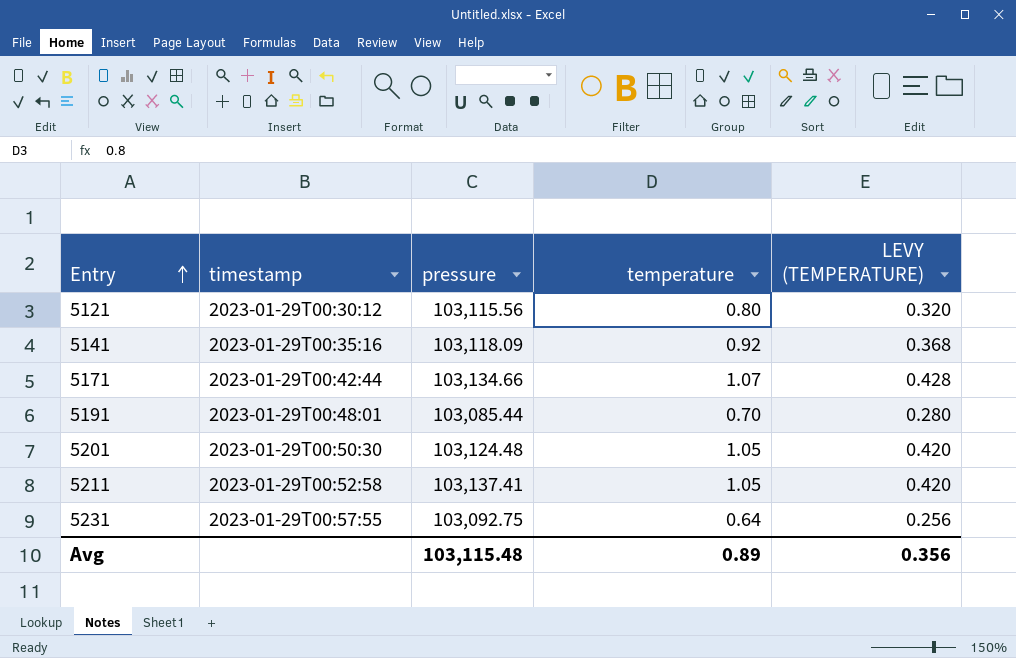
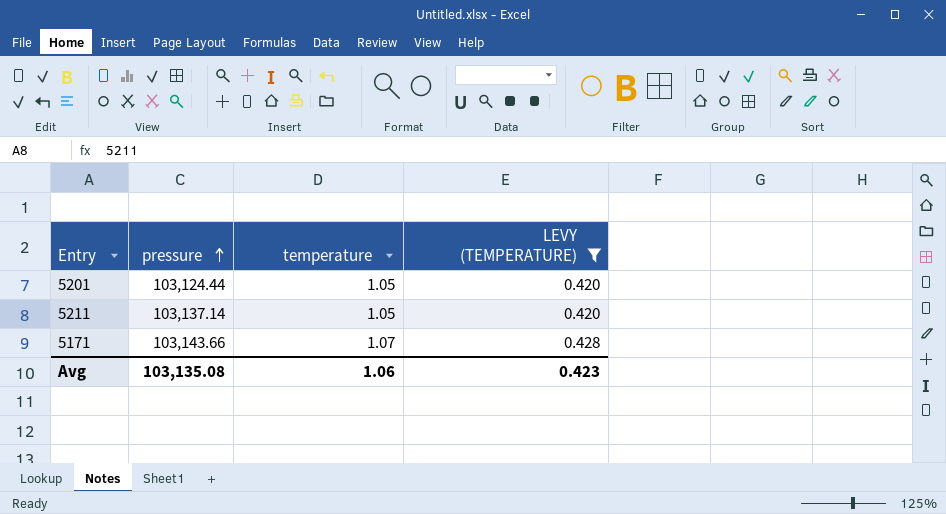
filter: none -> LEVY (TEMPERATURE) >= 0.420
row order: Entry ascending -> pressure ascending
column timestamp | position: 2 -> none
5201 | pressure: 103,124.48 -> 103,124.44
5211 | pressure: 103,137.41 -> 103,137.14
5171 | pressure: 103,134.66 -> 103,143.66
Avg | pressure: 103,115.48 -> 103,135.08
Avg | temperature: 0.89 -> 1.06
Avg | LEVY (TEMPERATURE): 0.356 -> 0.423

